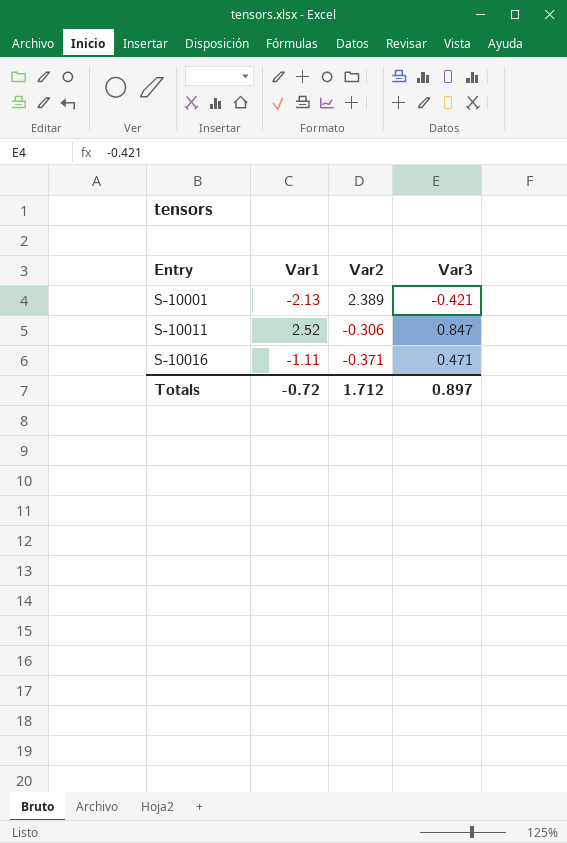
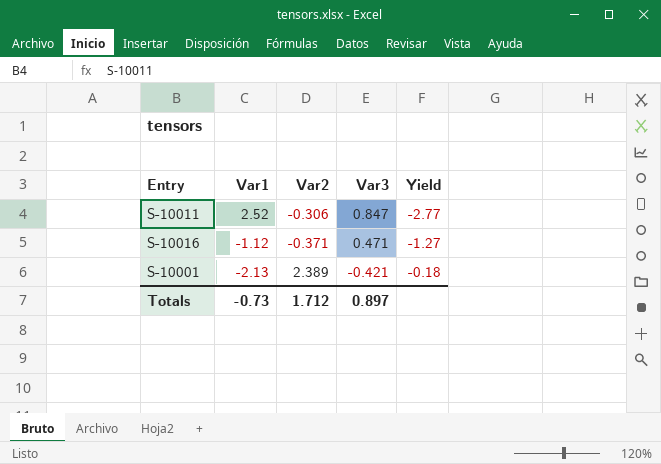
row order: Entry ascending -> Var1 descending
column Yield | formula: none -> [Var3] / [Var2]
S-10016 | Var1: -1.11 -> -1.12
Totals | Var1: -0.72 -> -0.73

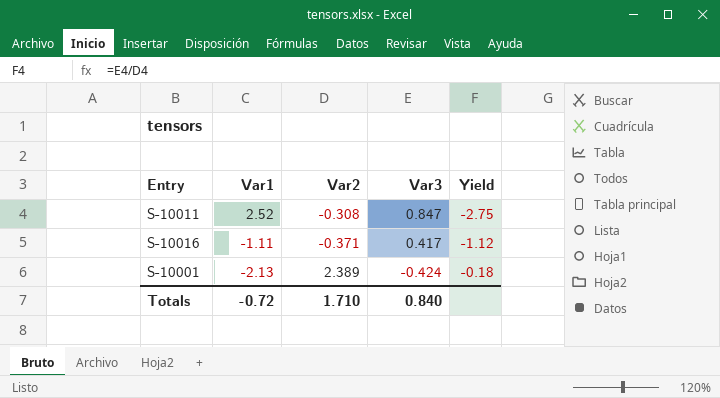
S-10011 | Var2: -0.306 -> -0.308
S-10011 | Yield: -2.77 -> -2.75
S-10016 | Var1: -1.12 -> -1.11
S-10016 | Var3: 0.471 -> 0.417
S-10016 | Yield: -1.27 -> -1.12
S-10001 | Var3: -0.421 -> -0.424
Totals | Var1: -0.73 -> -0.72
Totals | Var2: 1.712 -> 1.710
Totals | Var3: 0.897 -> 0.840

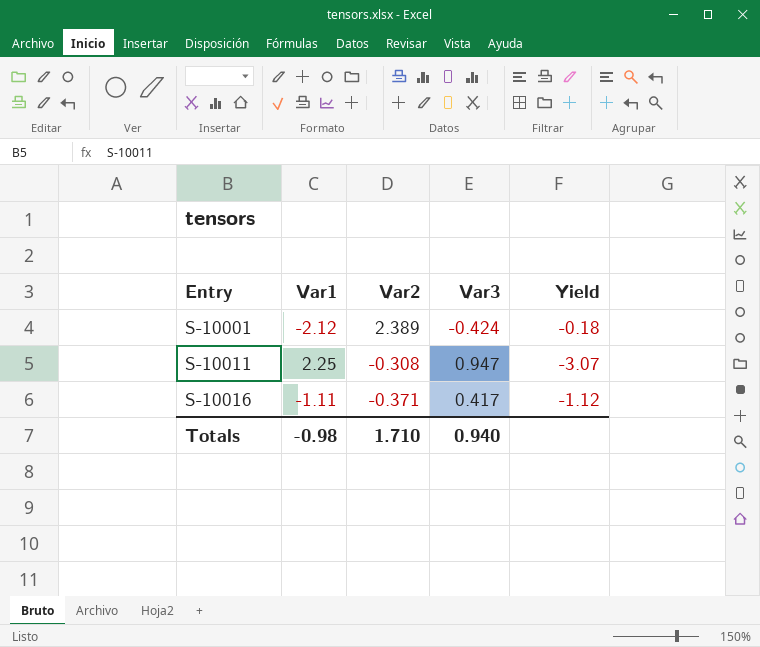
row order: Var1 descending -> Entry ascending
S-10001 | Var1: -2.13 -> -2.12
S-10011 | Var1: 2.52 -> 2.25
S-10011 | Var3: 0.847 -> 0.947
S-10011 | Yield: -2.75 -> -3.07
Totals | Var1: -0.72 -> -0.98
Totals | Var3: 0.840 -> 0.940

